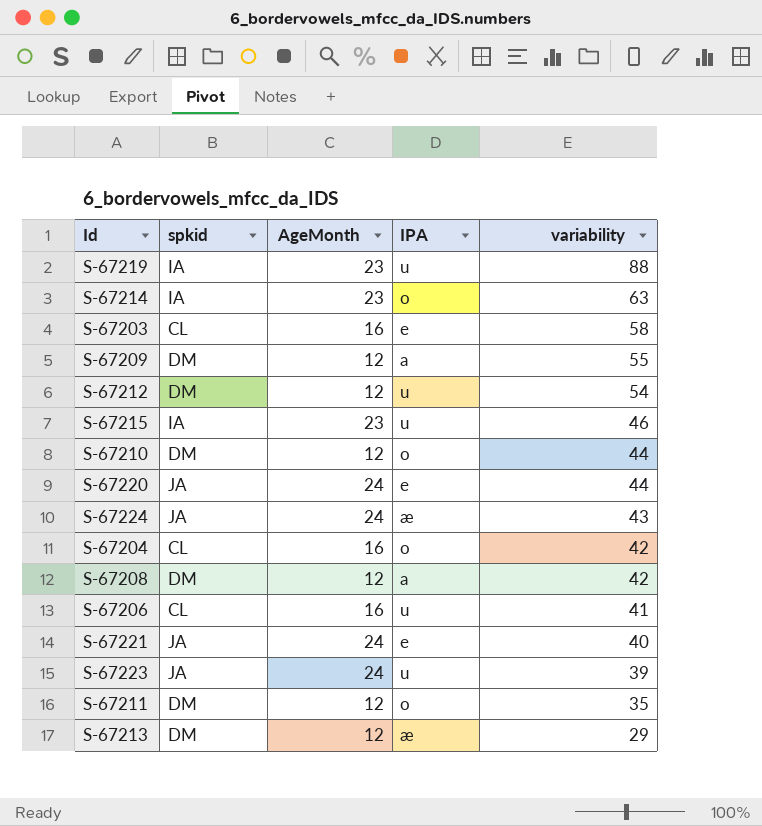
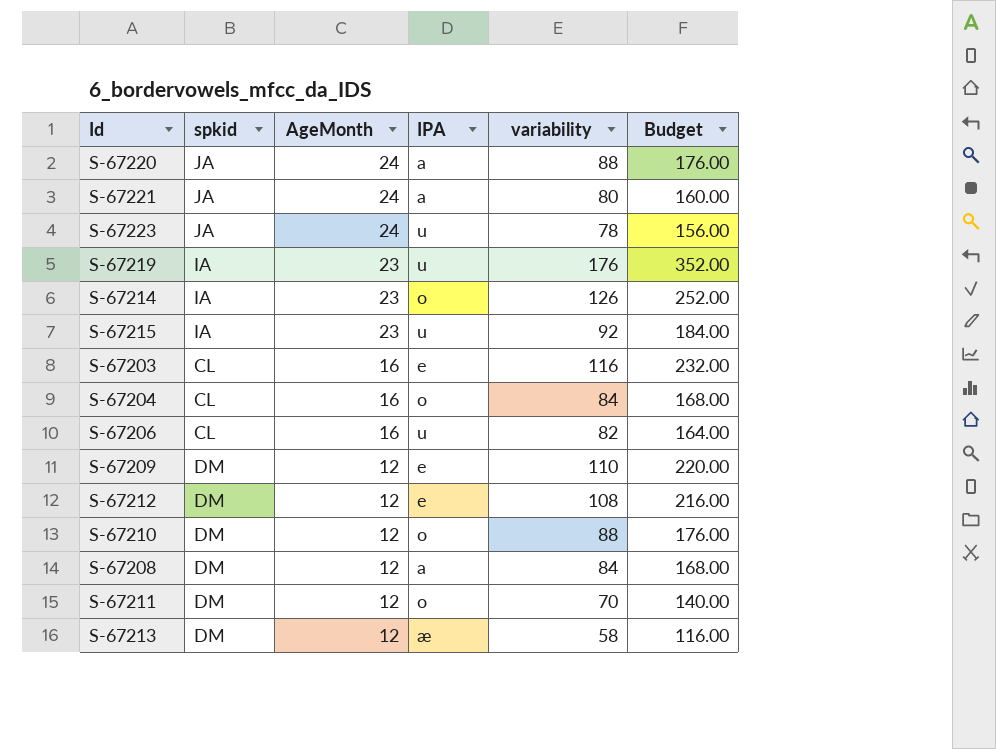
row order: variability descending -> AgeMonth descending
column Budget | formula: none -> [variability] * 2
row S-67224: JA | 24 | æ | 43 -> none
S-67220 | IPA: e -> a
S-67220 | variability: 44 -> 88
S-67221 | IPA: e -> a
S-67221 | variability: 40 -> 80
S-67223 | variability: 39 -> 78
S-67219 | variability: 88 -> 176
S-67214 | variability: 63 -> 126
S-67215 | variability: 46 -> 92
S-67203 | variability: 58 -> 116
S-67204 | variability: 42 -> 84
S-67206 | variability: 41 -> 82
S-67209 | IPA: a -> e
S-67209 | variability: 55 -> 110
S-67212 | IPA: u -> e
S-67212 | variability: 54 -> 108
S-67210 | variability: 44 -> 88
S-67208 | variability: 42 -> 84
S-67211 | variability: 35 -> 70
S-67213 | variability: 29 -> 58

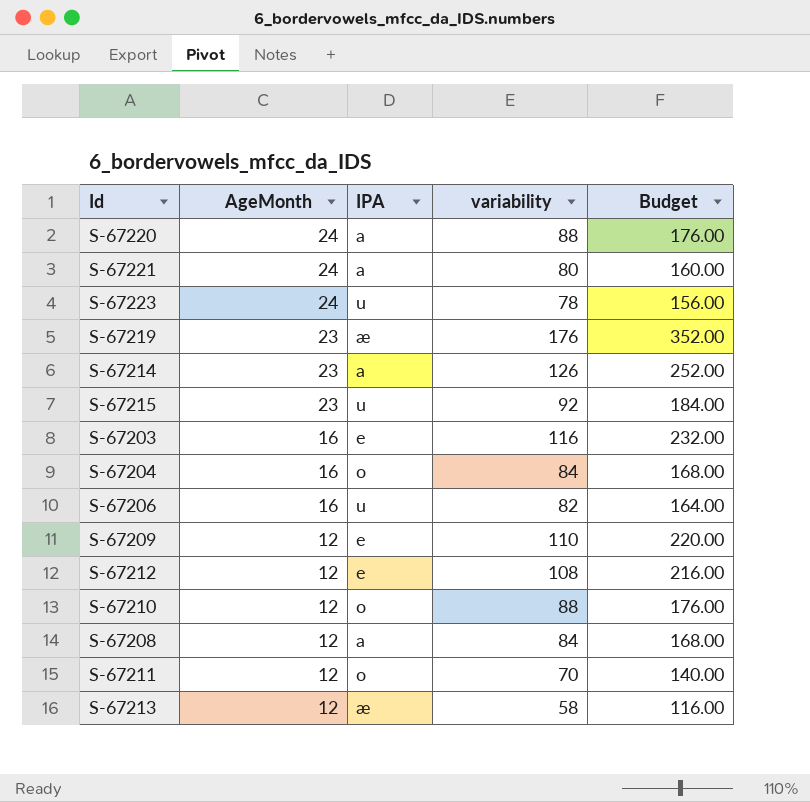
column spkid | position: 2 -> none
S-67219 | IPA: u -> æ
S-67214 | IPA: o -> a

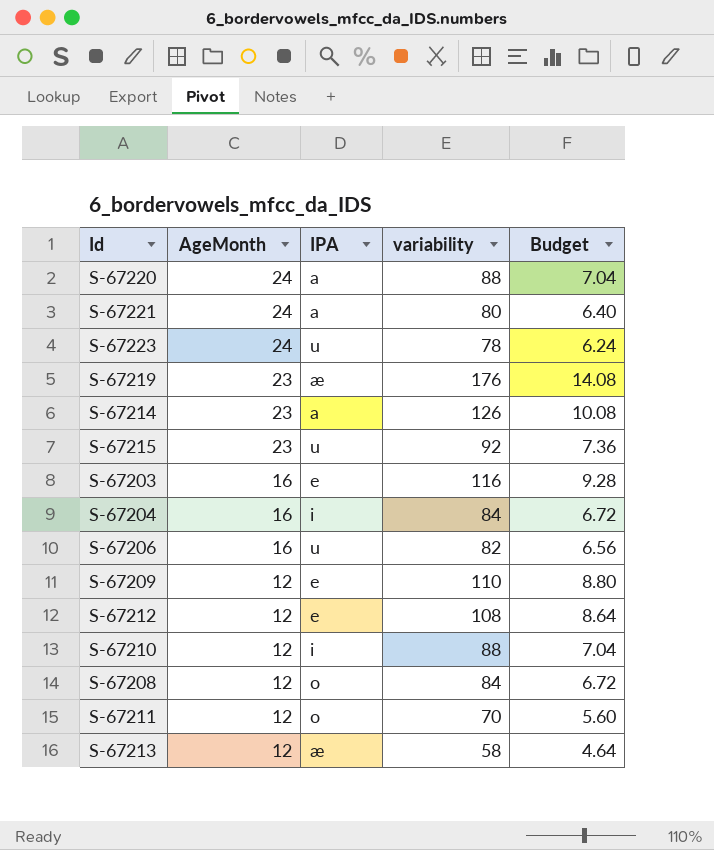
column Budget | formula: [variability] * 2 -> [variability] * 0.08
S-67204 | IPA: o -> i
S-67210 | IPA: o -> i
S-67208 | IPA: a -> o

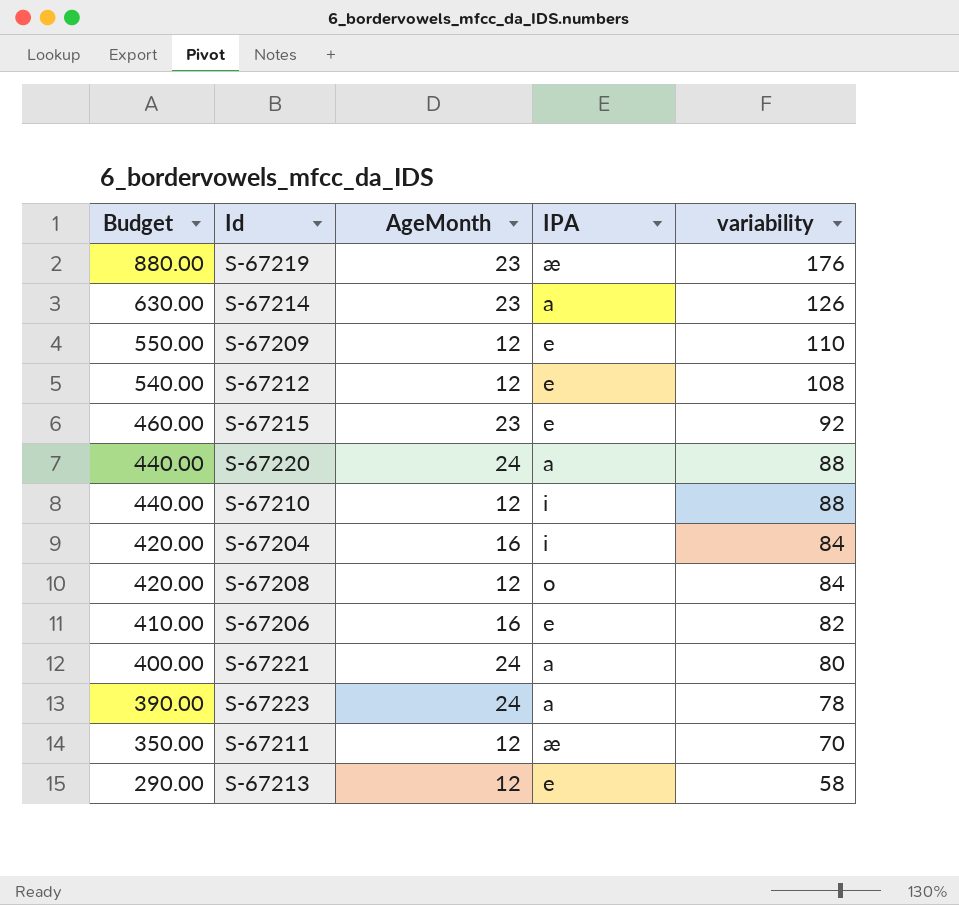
row order: AgeMonth descending -> Budget descending
column Budget | formula: [variability] * 0.08 -> [variability] * 5
column Budget | position: 5 -> 1
row S-67203: 16 | e | 116 | 9.28 -> none
S-67215 | IPA: u -> e
S-67206 | IPA: u -> e
S-67223 | IPA: u -> a
S-67211 | IPA: o -> æ
S-67213 | IPA: æ -> e

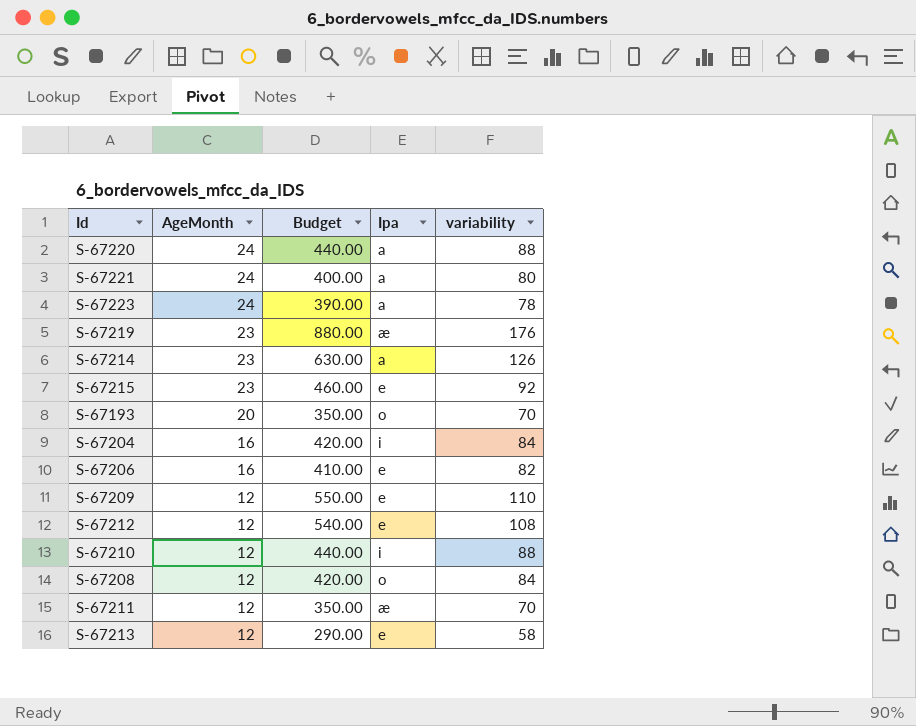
row order: Budget descending -> AgeMonth descending
column Budget | position: 1 -> 3
column name: IPA -> Ipa
row S-67193: none -> 20 | 350.00 | o | 70

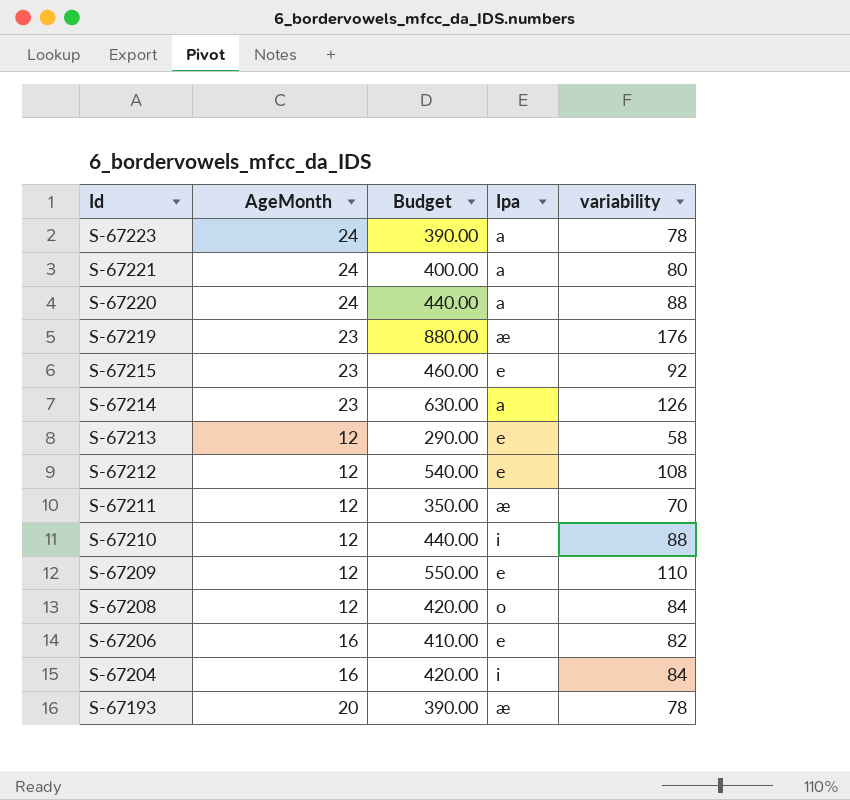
row order: AgeMonth descending -> Id descending
S-67193 | Budget: 350.00 -> 390.00
S-67193 | Ipa: o -> æ
S-67193 | variability: 70 -> 78

